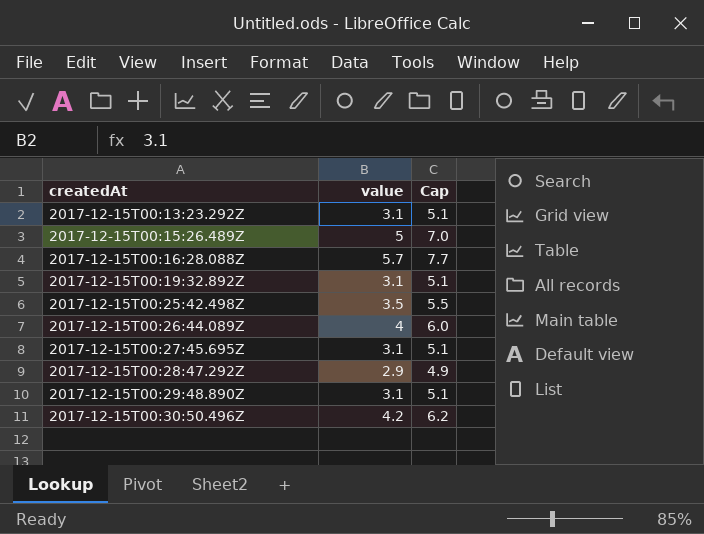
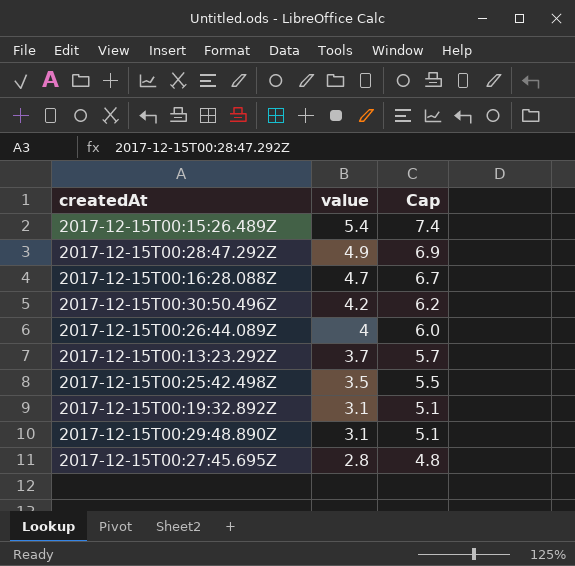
row order: createdAt ascending -> value descending
2017-12-15T00:15:26.489Z | value: 5 -> 5.4
2017-12-15T00:15:26.489Z | Cap: 7.0 -> 7.4
2017-12-15T00:28:47.292Z | value: 2.9 -> 4.9
2017-12-15T00:28:47.292Z | Cap: 4.9 -> 6.9
2017-12-15T00:16:28.088Z | value: 5.7 -> 4.7
2017-12-15T00:16:28.088Z | Cap: 7.7 -> 6.7
2017-12-15T00:13:23.292Z | value: 3.1 -> 3.7
2017-12-15T00:13:23.292Z | Cap: 5.1 -> 5.7
2017-12-15T00:27:45.695Z | value: 3.1 -> 2.8
2017-12-15T00:27:45.695Z | Cap: 5.1 -> 4.8

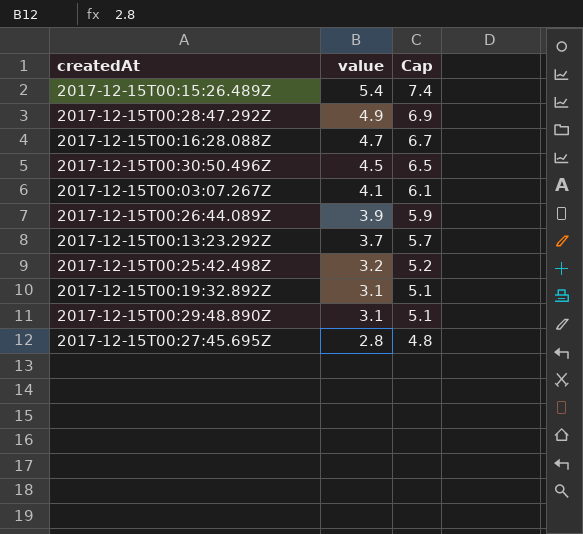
2017-12-15T00:30:50.496Z | value: 4.2 -> 4.5
2017-12-15T00:30:50.496Z | Cap: 6.2 -> 6.5
row 2017-12-15T00:03:07.267Z: none -> 4.1 | 6.1
2017-12-15T00:26:44.089Z | value: 4 -> 3.9
2017-12-15T00:26:44.089Z | Cap: 6.0 -> 5.9
2017-12-15T00:25:42.498Z | value: 3.5 -> 3.2
2017-12-15T00:25:42.498Z | Cap: 5.5 -> 5.2

